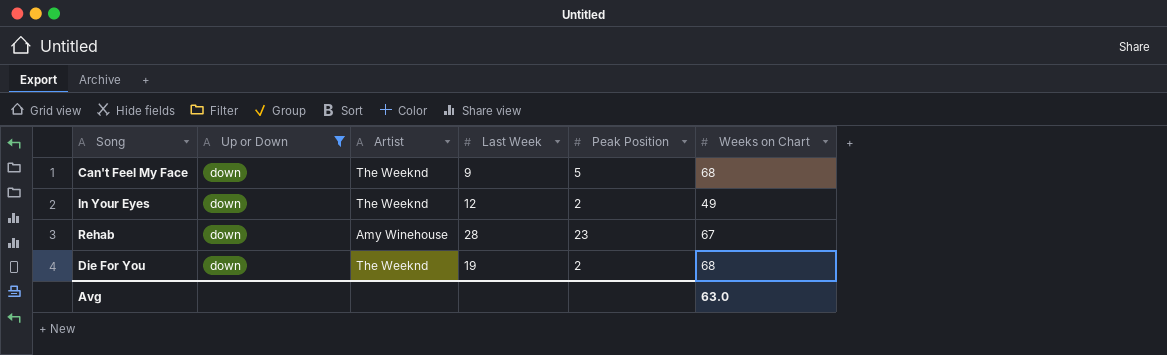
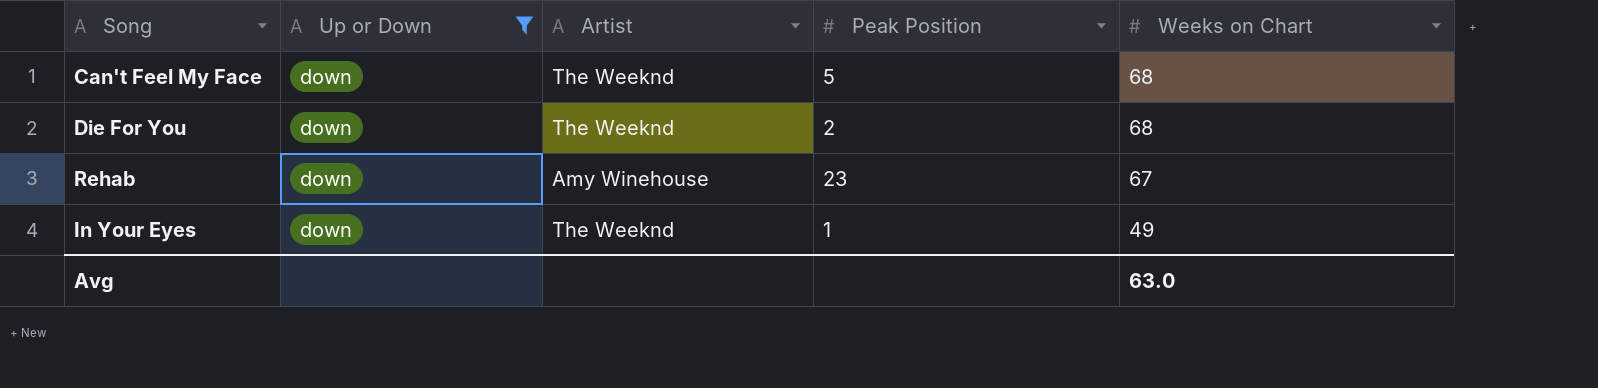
row order: none -> Weeks on Chart descending
column Last Week | position: 4 -> none
In Your Eyes | Peak Position: 2 -> 1

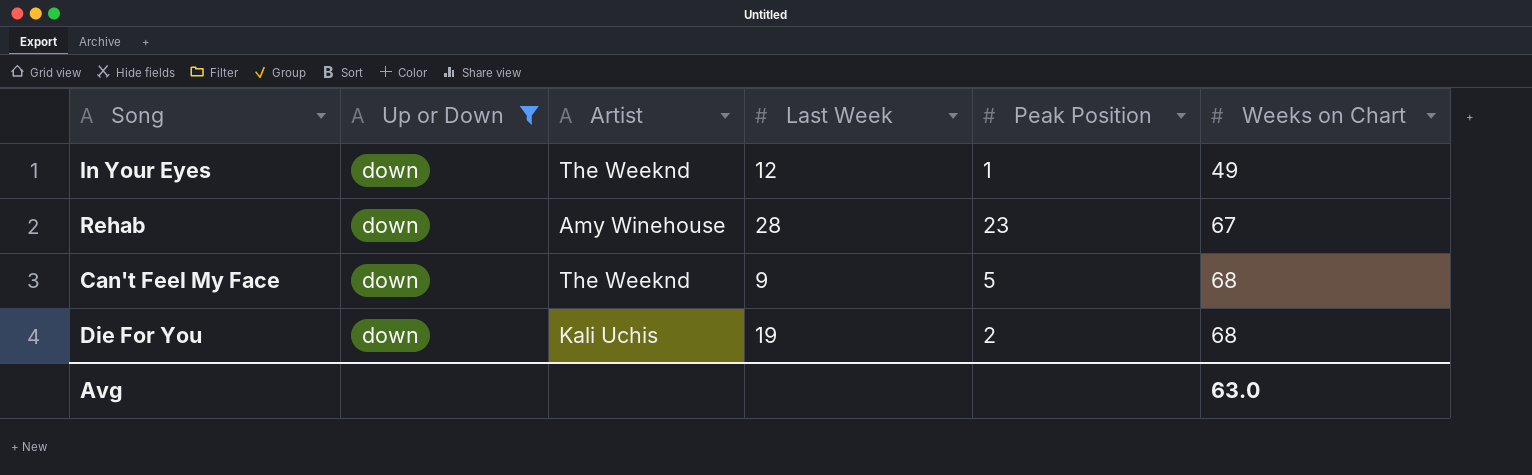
row order: Weeks on Chart descending -> Weeks on Chart ascending
column Last Week | position: none -> 4
Die For You | Artist: The Weeknd -> Kali Uchis

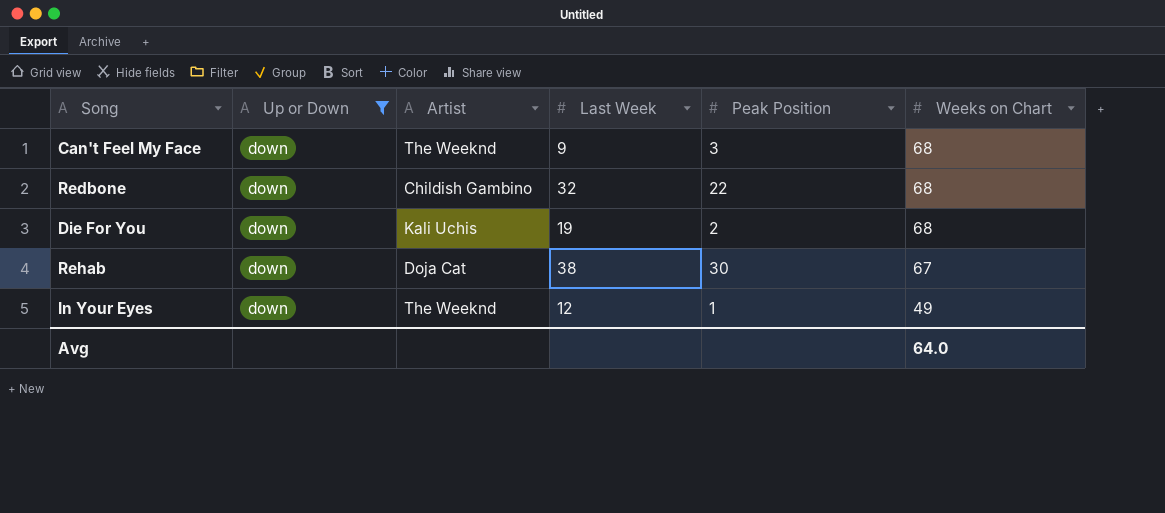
row order: Weeks on Chart ascending -> Weeks on Chart descending
Can't Feel My Face | Peak Position: 5 -> 3
row Redbone: none -> down | Childish Gambino | 32 | 22 | 68
Rehab | Artist: Amy Winehouse -> Doja Cat
Rehab | Last Week: 28 -> 38
Rehab | Peak Position: 23 -> 30
Avg | Weeks on Chart: 63.0 -> 64.0

